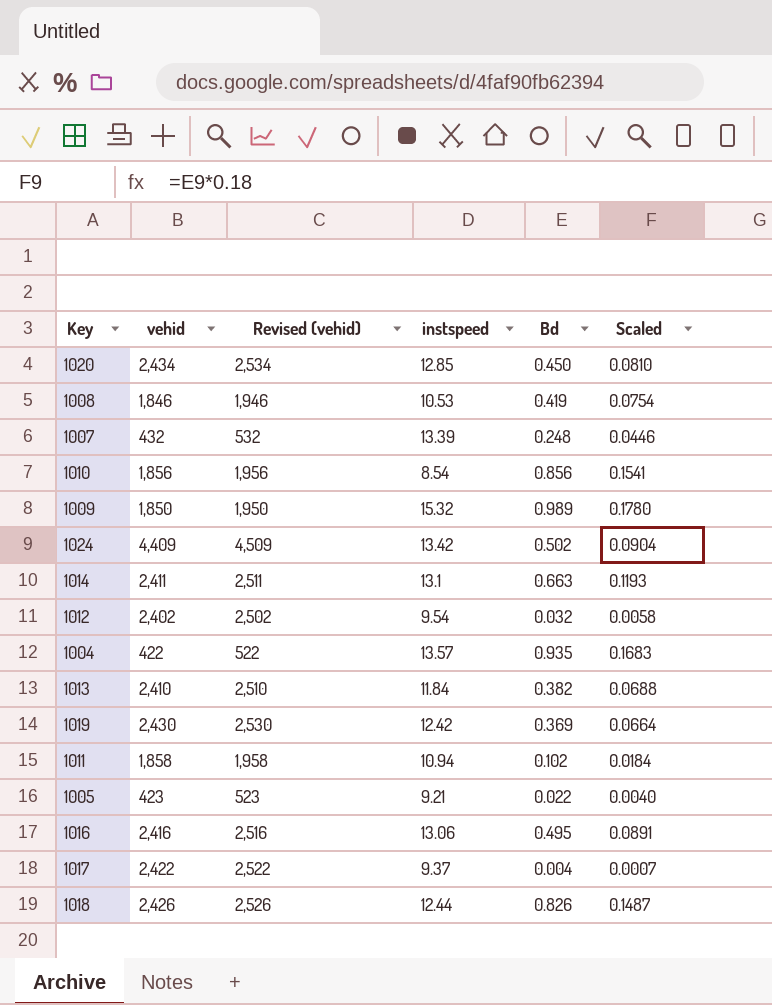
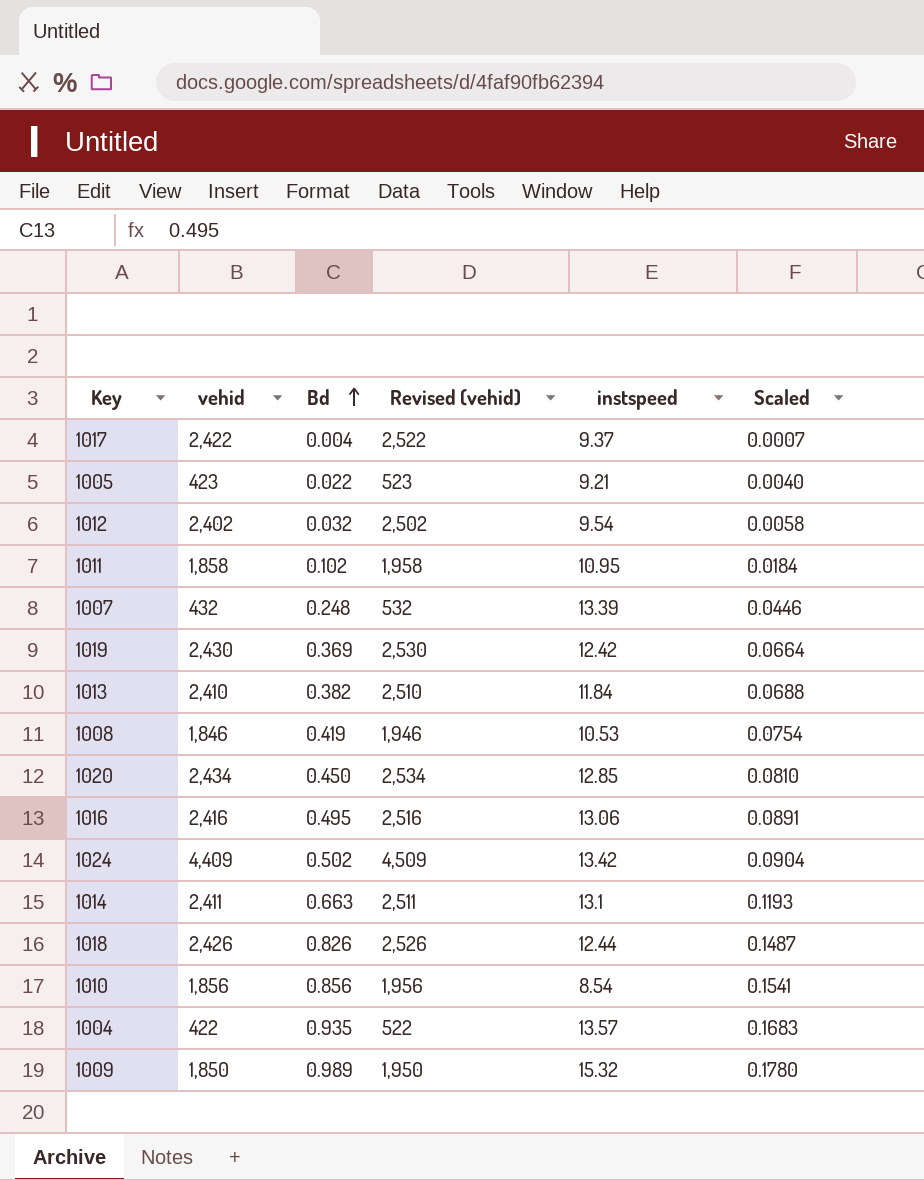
row order: none -> Bd ascending
column Bd | position: 5 -> 3
1011 | instspeed: 10.94 -> 10.95

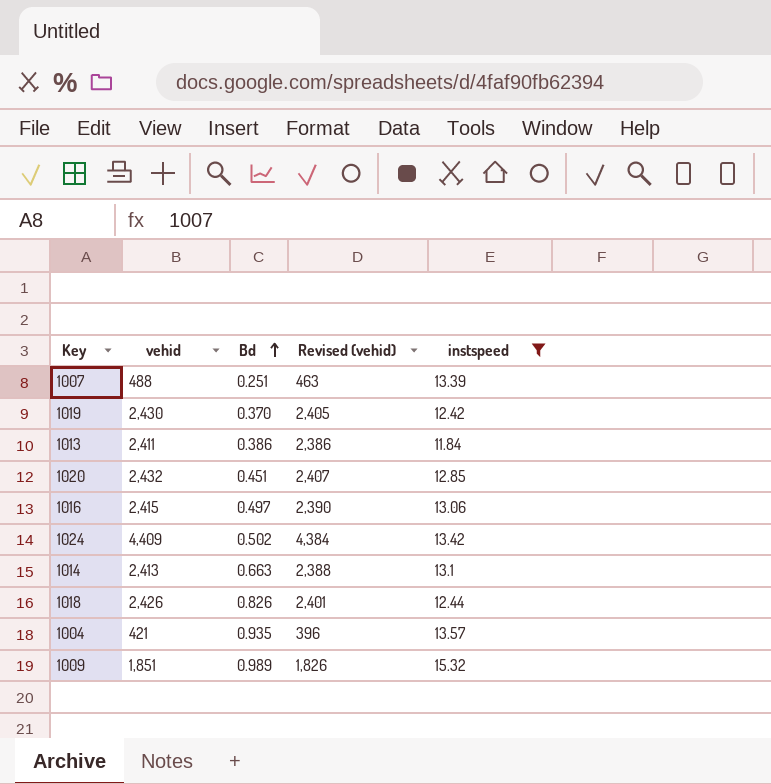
filter: none -> instspeed >= 11.84
column Scaled | formula: [Bd] * 0.18 -> none
column Revised (vehid) | formula: [vehid] + 100 -> [vehid] - 25
1007 | vehid: 432 -> 488
1007 | Bd: 0.248 -> 0.251
1019 | Bd: 0.369 -> 0.370
1013 | vehid: 2,410 -> 2,411
1013 | Bd: 0.382 -> 0.386
1020 | vehid: 2,434 -> 2,432
1020 | Bd: 0.450 -> 0.451
1016 | vehid: 2,416 -> 2,415
1016 | Bd: 0.495 -> 0.497
1014 | vehid: 2,411 -> 2,413
1004 | vehid: 422 -> 421
1009 | vehid: 1,850 -> 1,851

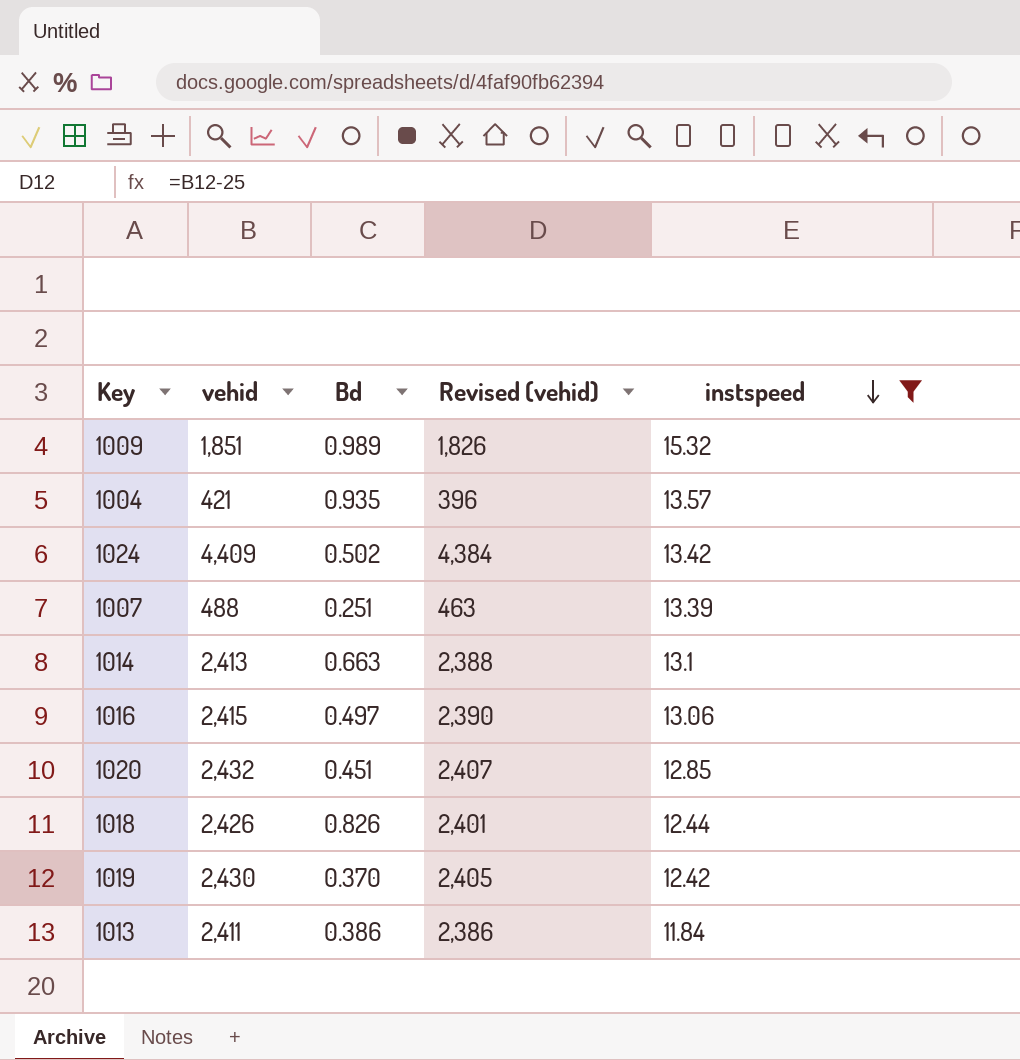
row order: Bd ascending -> instspeed descending

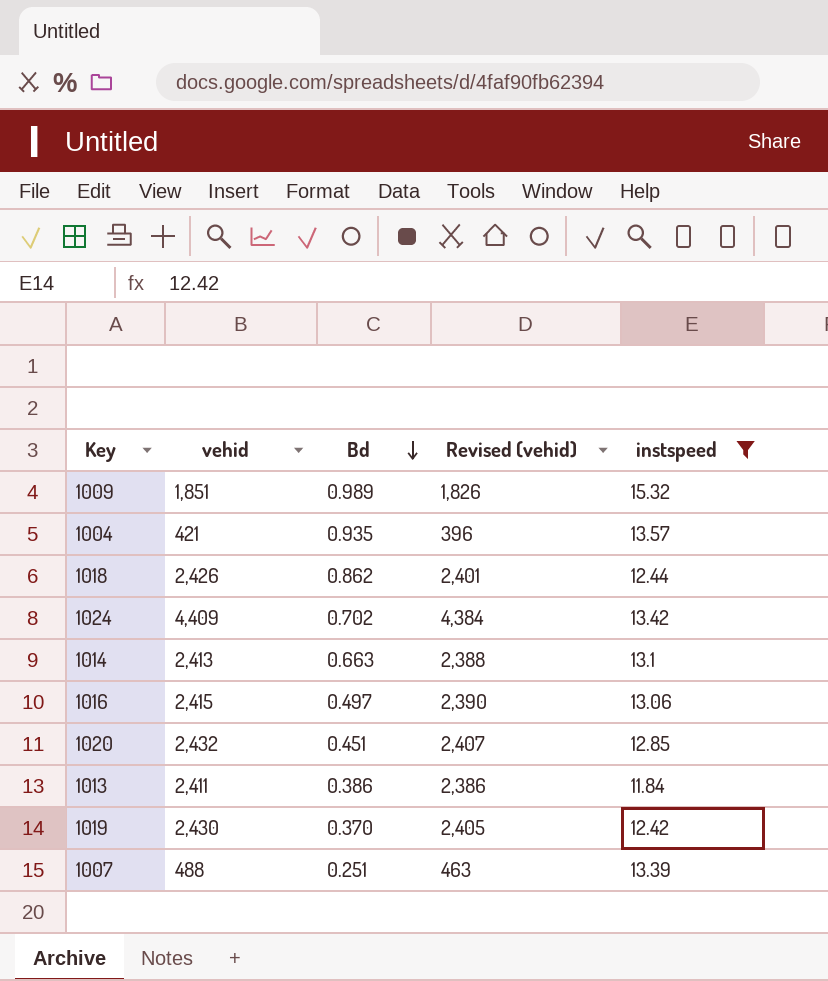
row order: instspeed descending -> Bd descending
1018 | Bd: 0.826 -> 0.862
1024 | Bd: 0.502 -> 0.702

